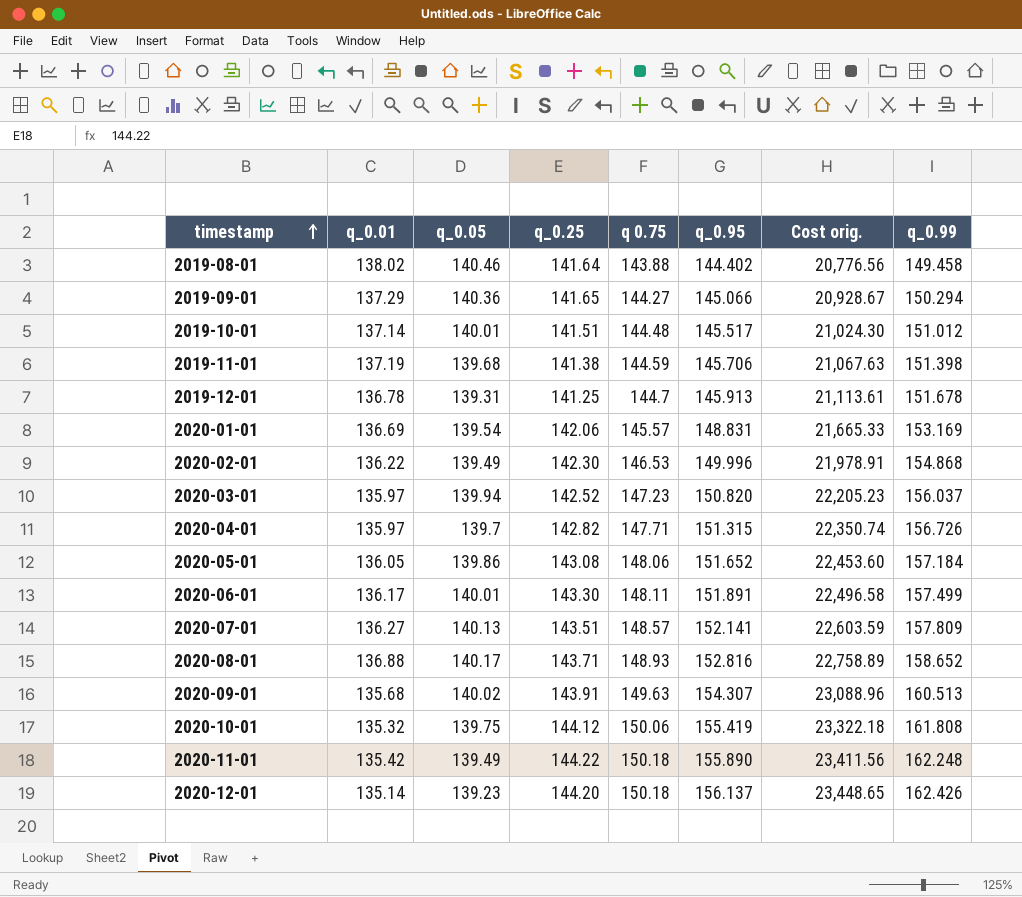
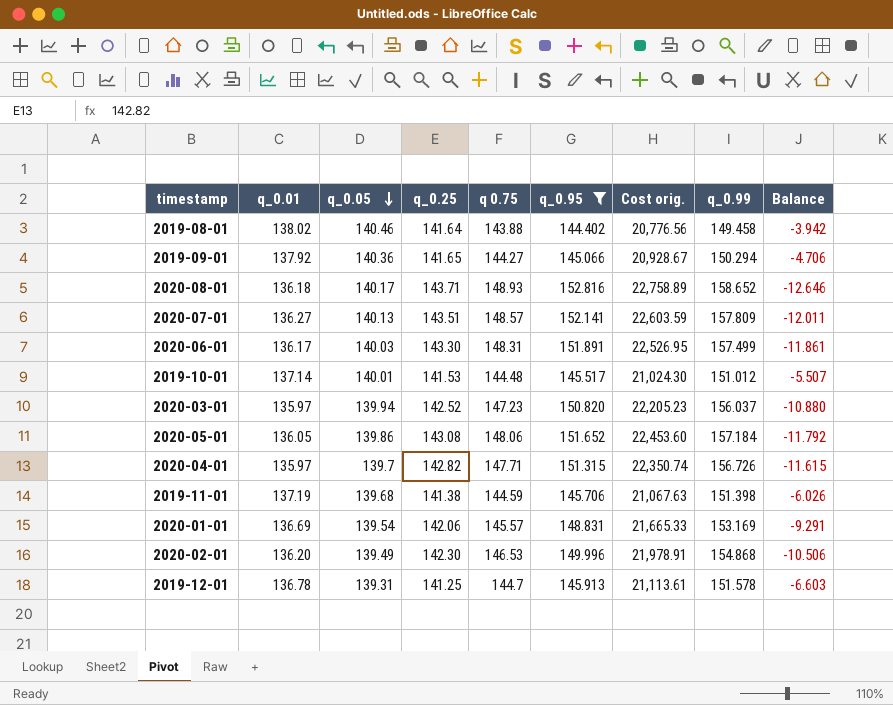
filter: none -> q_0.95 <= 152.816
row order: timestamp ascending -> q_0.05 descending
column Balance | formula: none -> [q_0.05] - [q_0.95]
2019-09-01 | q_0.01: 137.29 -> 137.92
2020-08-01 | q_0.01: 136.88 -> 136.18
2020-06-01 | q_0.05: 140.01 -> 140.03
2020-06-01 | q 0.75: 148.11 -> 148.31
2020-06-01 | Cost orig.: 22,496.58 -> 22,526.95
2019-10-01 | q_0.25: 141.51 -> 141.53
2020-02-01 | q_0.01: 136.22 -> 136.20
2019-12-01 | q_0.99: 151.678 -> 151.578

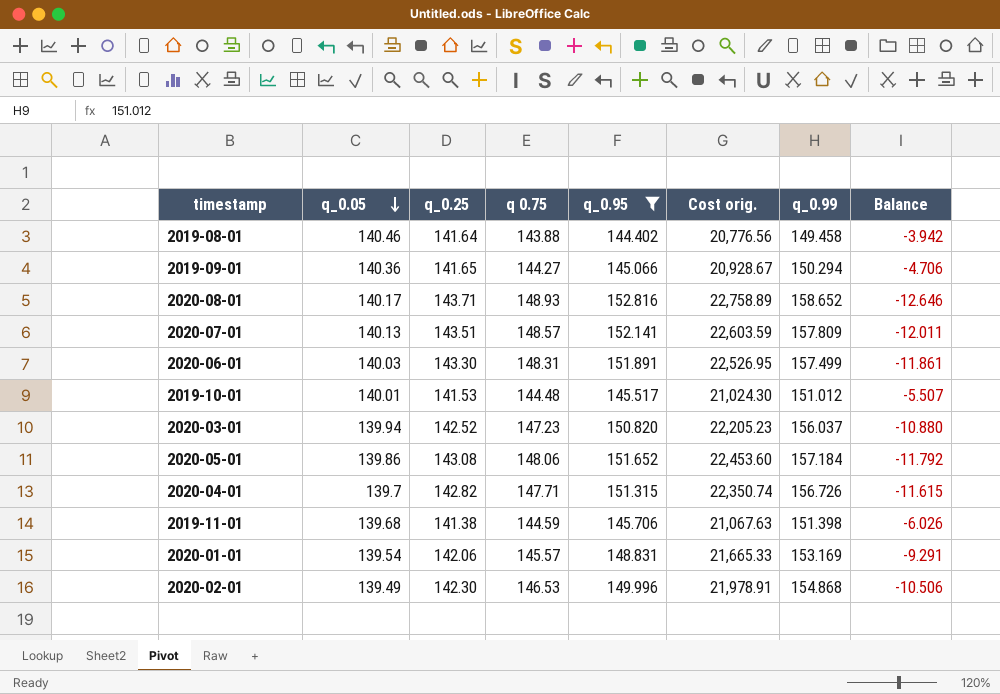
column q_0.01 | position: 2 -> none
row 2019-12-01: 136.78 | 139.31 | 141.25 | 144.7 | 145.913 | 21,113.61 | 151.578 | -6.603 -> none

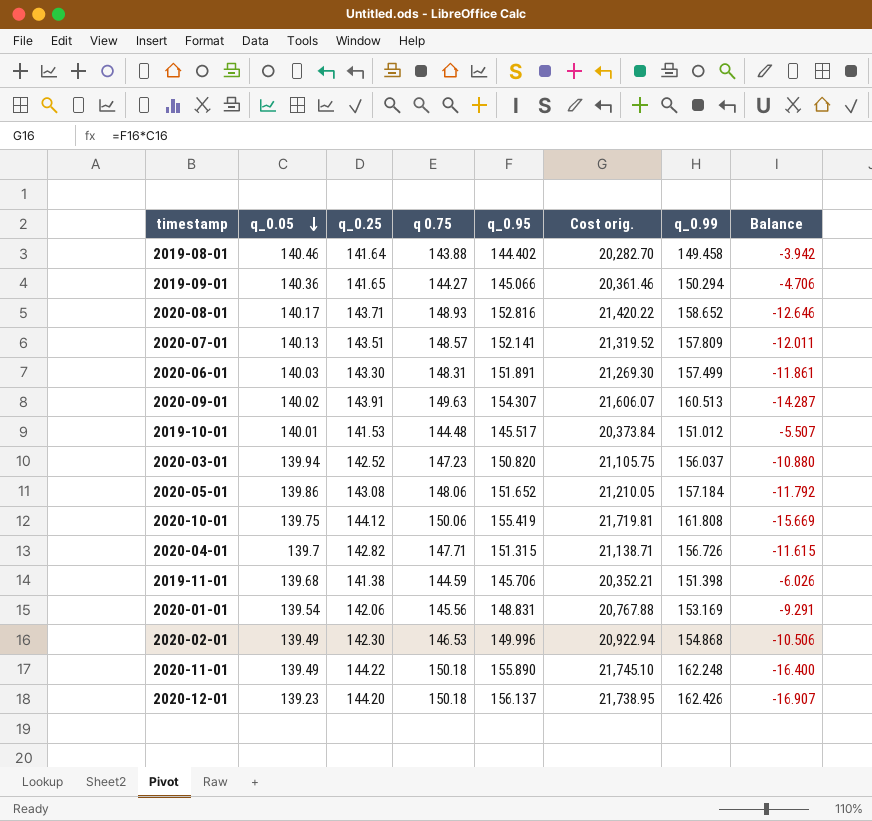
filter: q_0.95 <= 152.816 -> none
column Cost orig. | formula: [q 0.75] * [q_0.95] -> [q_0.05] * [q_0.95]
2020-01-01 | q 0.75: 145.57 -> 145.56

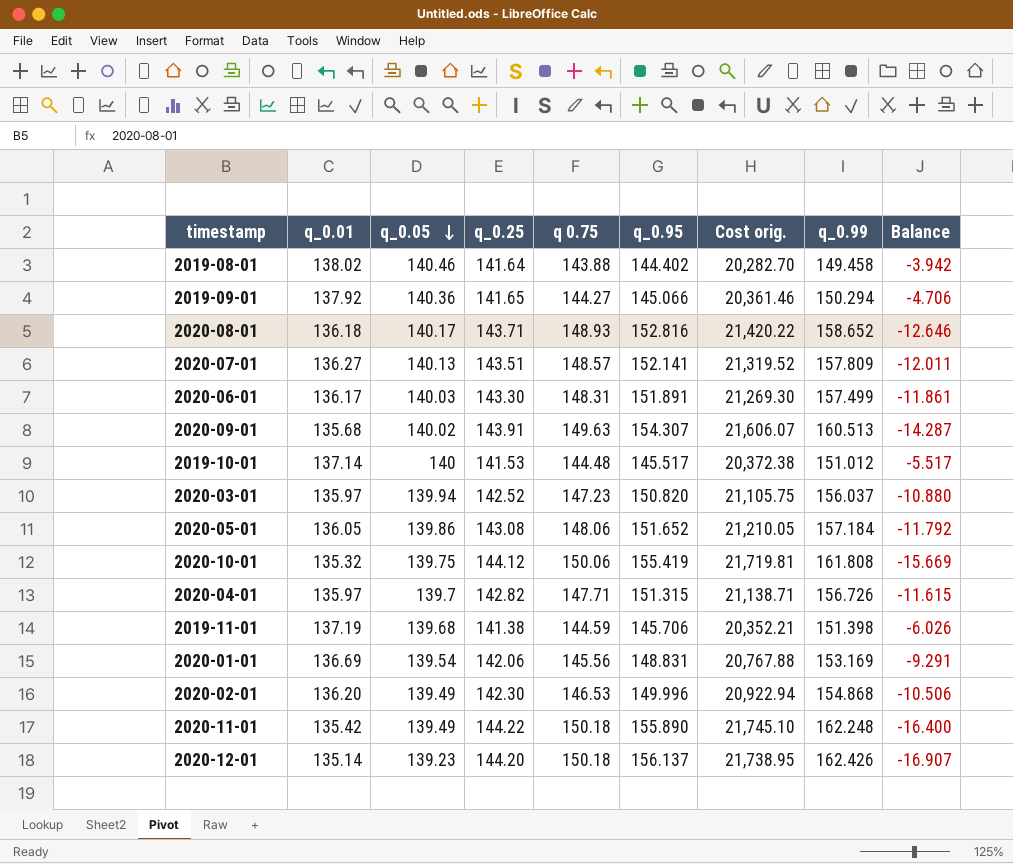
column q_0.01 | position: none -> 2
2019-10-01 | q_0.05: 140.01 -> 140
2019-10-01 | Cost orig.: 20,373.84 -> 20,372.38
2019-10-01 | Balance: -5.507 -> -5.517

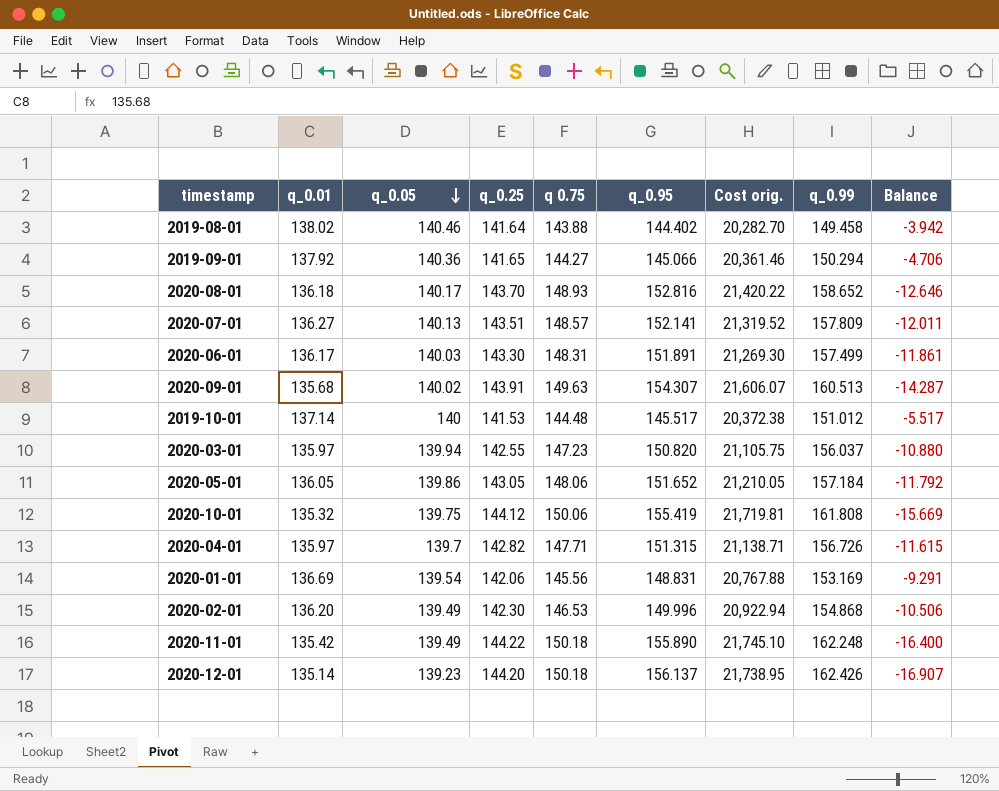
row 2019-11-01: 137.19 | 139.68 | 141.38 | 144.59 | 145.706 | 20,352.21 | 151.398 | -6.026 -> none
2020-08-01 | q_0.25: 143.71 -> 143.70
2020-03-01 | q_0.25: 142.52 -> 142.55
2020-05-01 | q_0.25: 143.08 -> 143.05

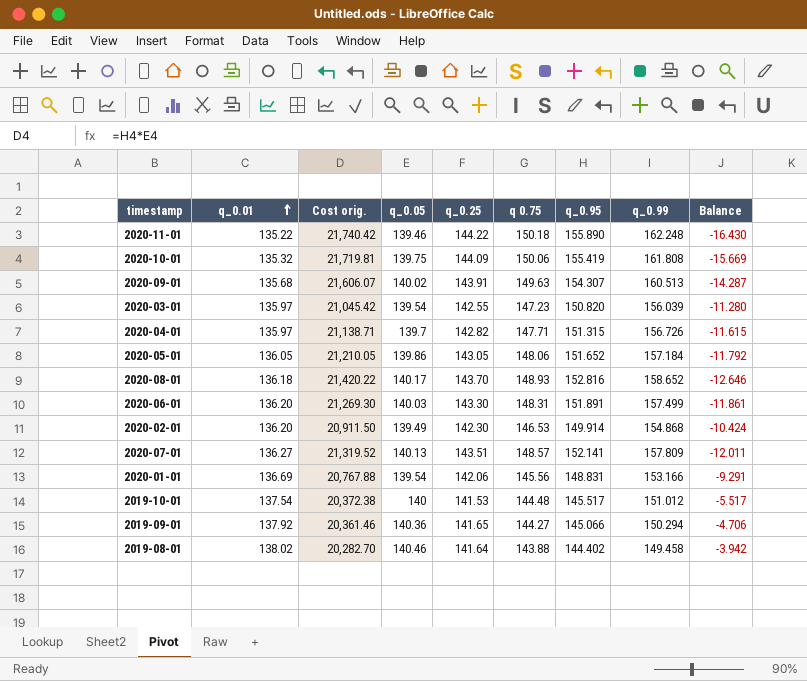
row order: q_0.05 descending -> q_0.01 ascending
column Cost orig. | position: 7 -> 3
row 2020-12-01: 135.14 | 139.23 | 144.20 | 150.18 | 156.137 | 21,738.95 | 162.426 | -16.907 -> none
2020-11-01 | q_0.01: 135.42 -> 135.22
2020-11-01 | Cost orig.: 21,745.10 -> 21,740.42
2020-11-01 | q_0.05: 139.49 -> 139.46
2020-11-01 | Balance: -16.400 -> -16.430
2020-10-01 | q_0.25: 144.12 -> 144.09
2020-03-01 | Cost orig.: 21,105.75 -> 21,045.42
2020-03-01 | q_0.05: 139.94 -> 139.54
2020-03-01 | q_0.99: 156.037 -> 156.039
2020-03-01 | Balance: -10.880 -> -11.280
2020-06-01 | q_0.01: 136.17 -> 136.20
2020-02-01 | Cost orig.: 20,922.94 -> 20,911.50
2020-02-01 | q_0.95: 149.996 -> 149.914
2020-02-01 | Balance: -10.506 -> -10.424
2020-01-01 | q_0.99: 153.169 -> 153.166
2019-10-01 | q_0.01: 137.14 -> 137.54

